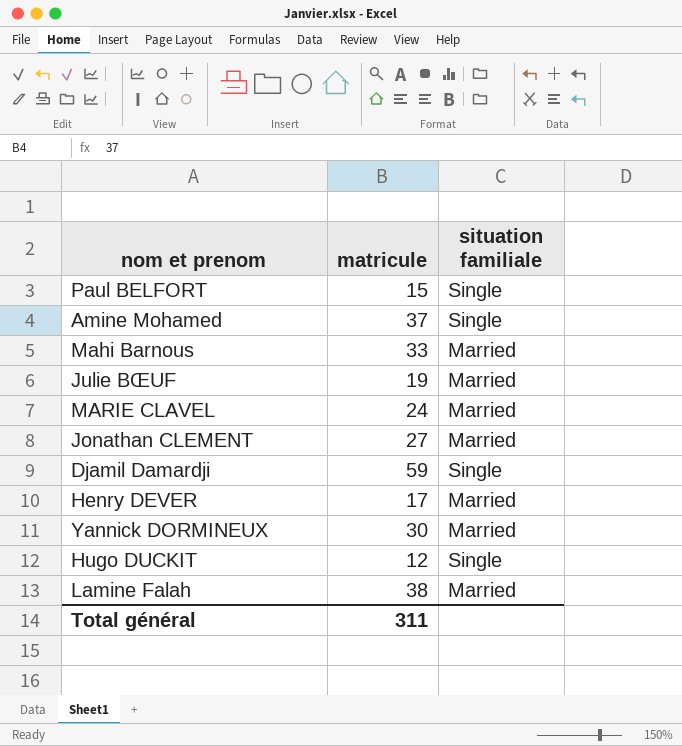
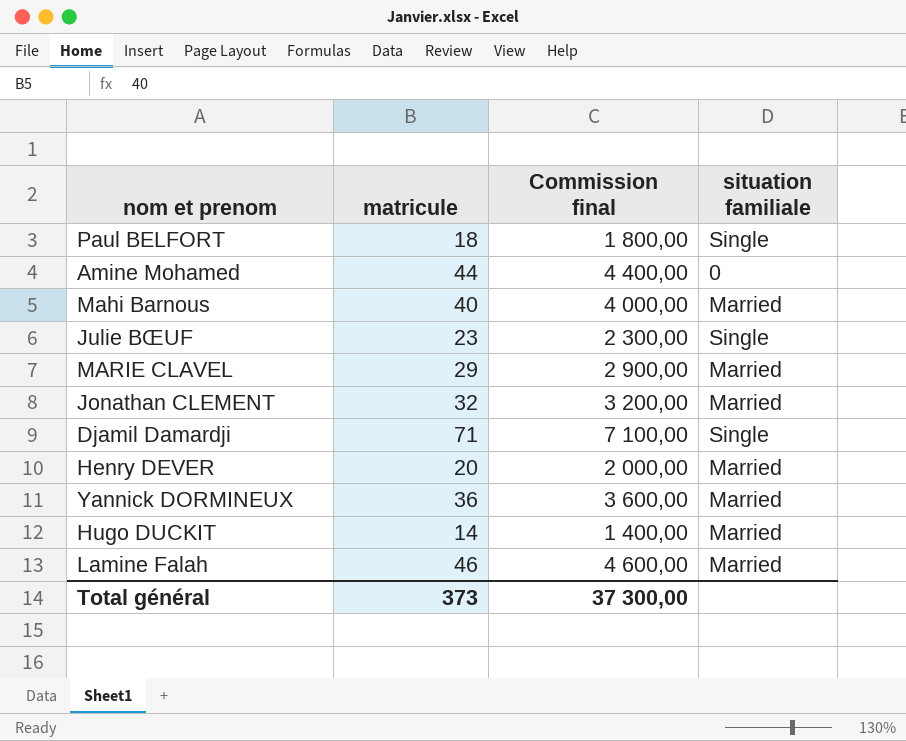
column Commission final | formula: none -> [matricule] * 100
Paul BELFORT | matricule: 15 -> 18
Amine Mohamed | matricule: 37 -> 44
Amine Mohamed | situation familiale: Single -> 0
Mahi Barnous | matricule: 33 -> 40
Julie BŒUF | matricule: 19 -> 23
Julie BŒUF | situation familiale: Married -> Single
MARIE CLAVEL | matricule: 24 -> 29
Jonathan CLEMENT | matricule: 27 -> 32
Djamil Damardji | matricule: 59 -> 71
Henry DEVER | matricule: 17 -> 20
Yannick DORMINEUX | matricule: 30 -> 36
Hugo DUCKIT | matricule: 12 -> 14
Hugo DUCKIT | situation familiale: Single -> Married
Lamine Falah | matricule: 38 -> 46
Total général | matricule: 311 -> 373

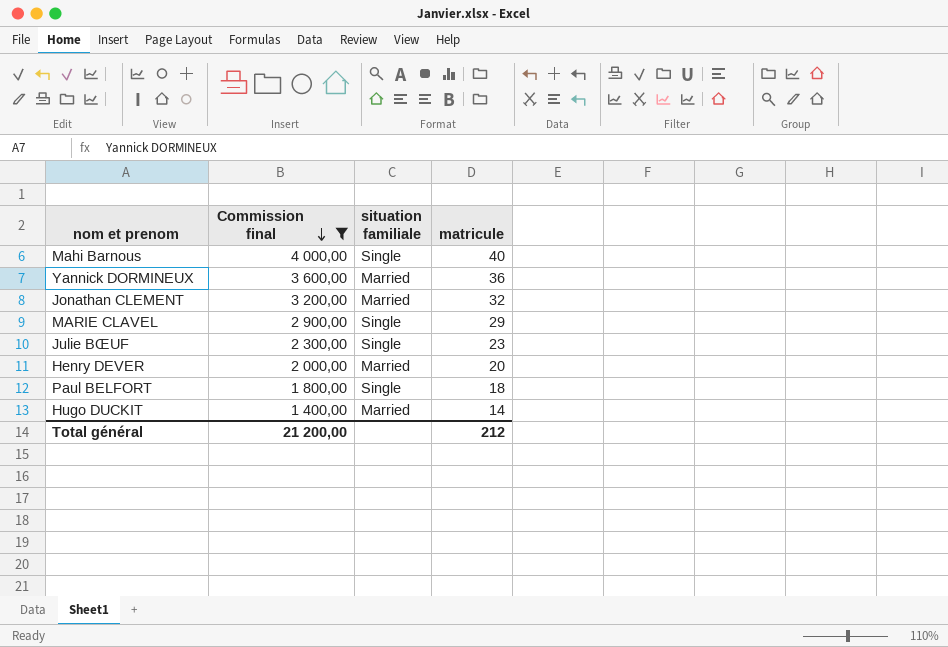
filter: none -> Commission final <= 4 000,00
row order: none -> Commission final descending
column matricule | position: 2 -> 4
Mahi Barnous | situation familiale: Married -> Single
MARIE CLAVEL | situation familiale: Married -> Single
Total général | Commission final: 37 300,00 -> 21 200,00
Total général | matricule: 373 -> 212

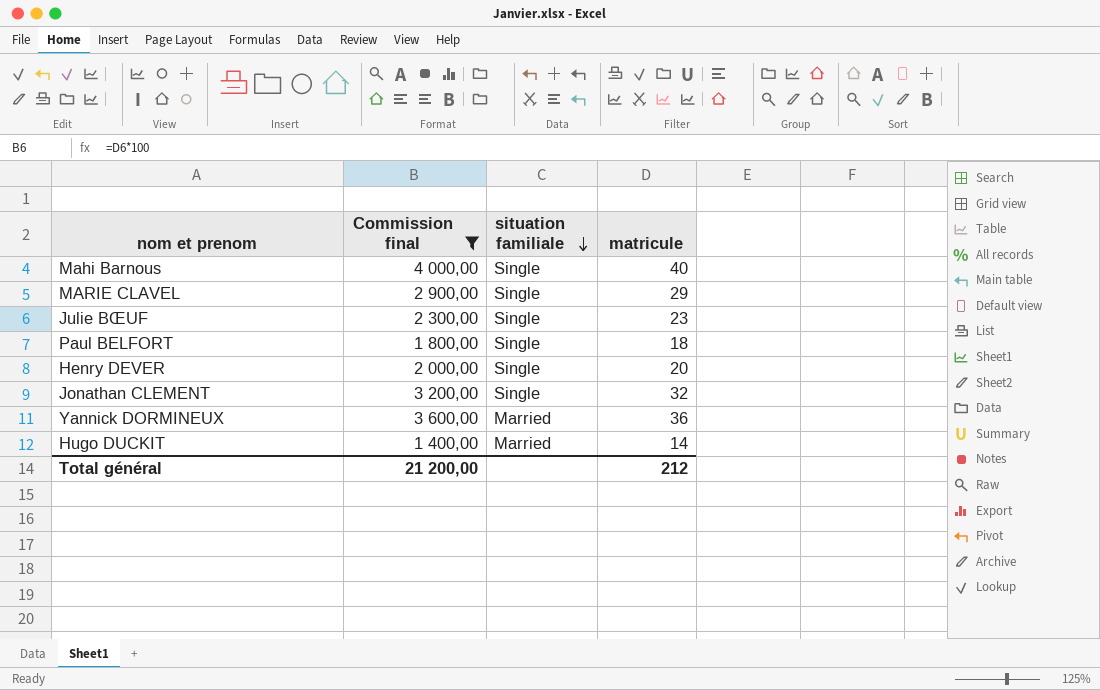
row order: Commission final descending -> situation familiale descending
Henry DEVER | situation familiale: Married -> Single
Jonathan CLEMENT | situation familiale: Married -> Single

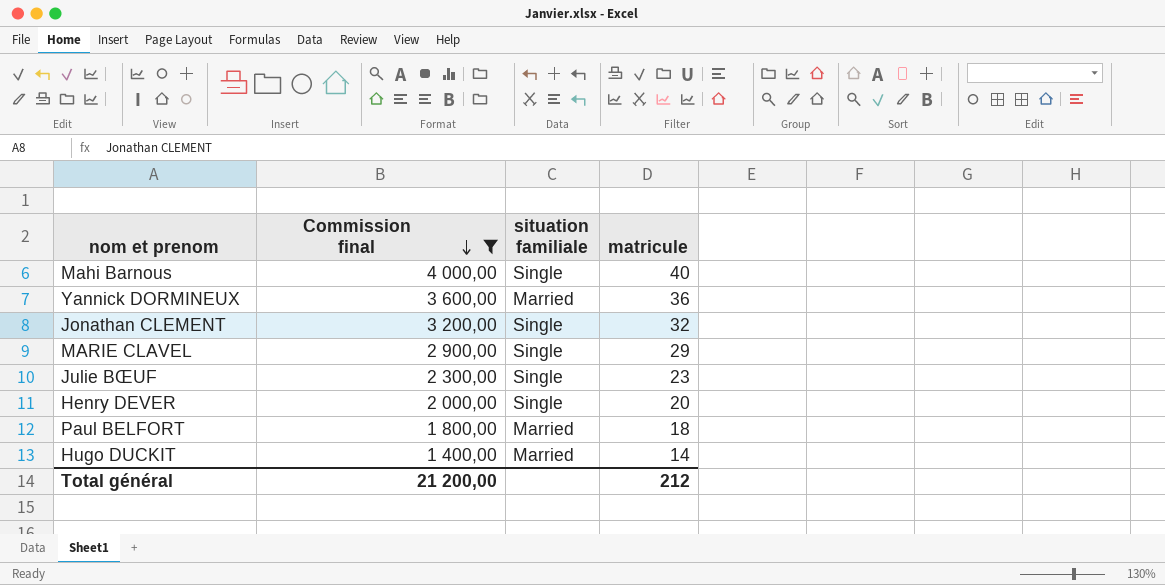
row order: situation familiale descending -> Commission final descending
Paul BELFORT | situation familiale: Single -> Married

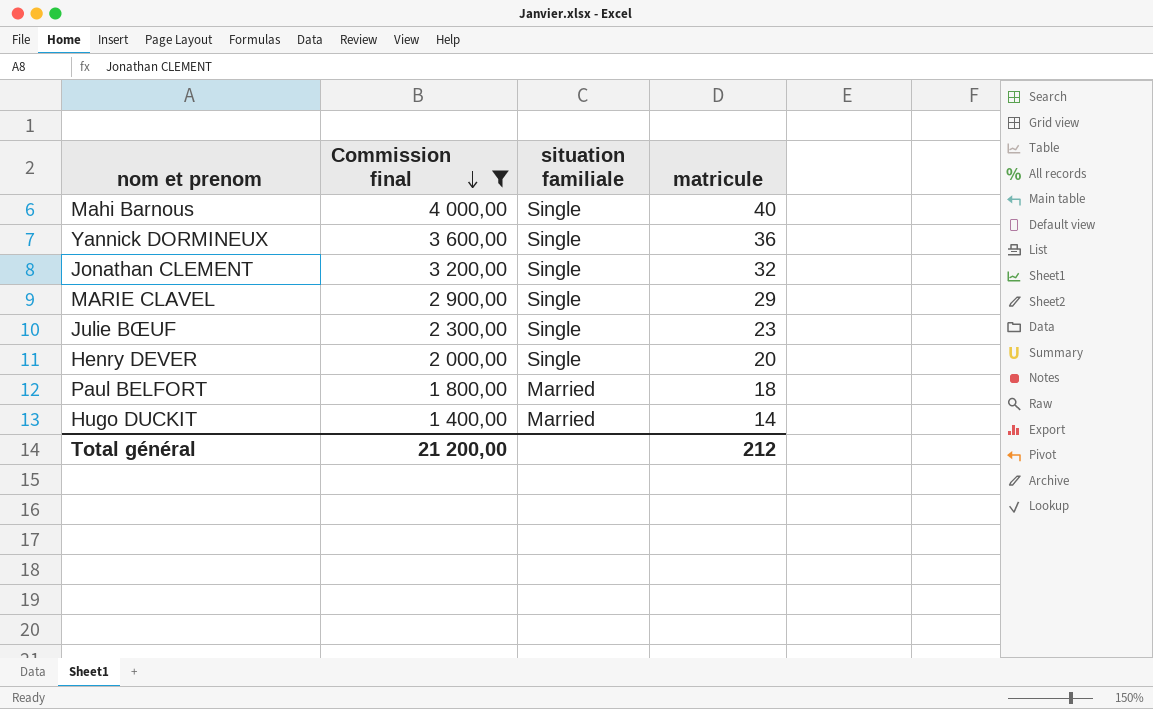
Yannick DORMINEUX | situation familiale: Married -> Single

